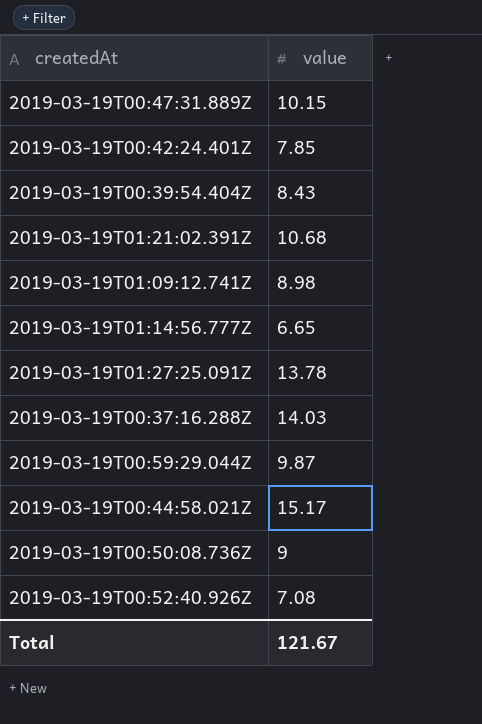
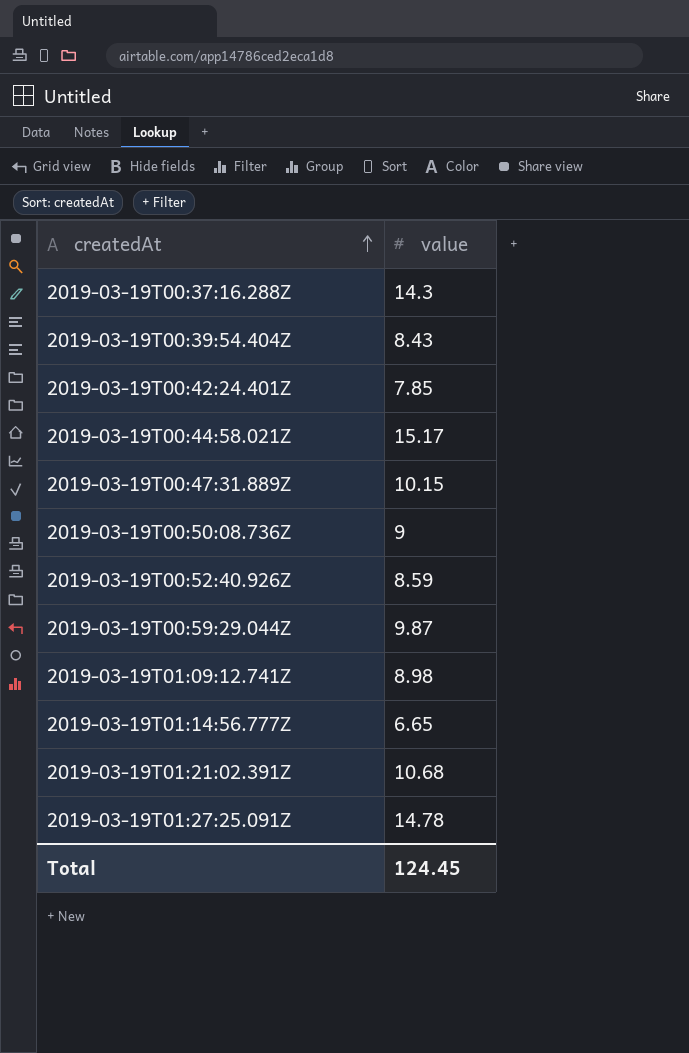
row order: none -> createdAt ascending
2019-03-19T00:37:16.288Z | value: 14.03 -> 14.3
2019-03-19T00:52:40.926Z | value: 7.08 -> 8.59
2019-03-19T01:27:25.091Z | value: 13.78 -> 14.78
Total | value: 121.67 -> 124.45

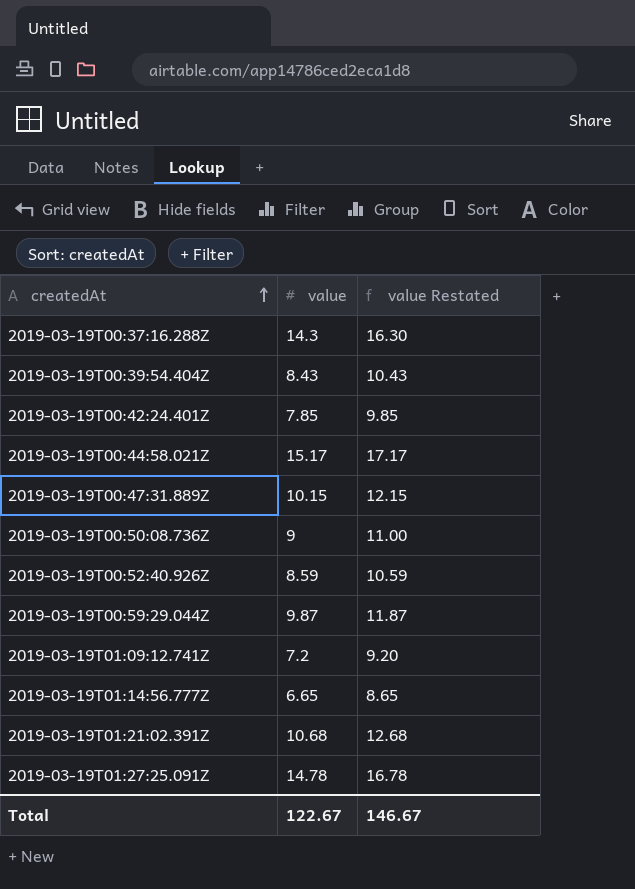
column value Restated | formula: none -> [value] + 2
2019-03-19T01:09:12.741Z | value: 8.98 -> 7.2
Total | value: 124.45 -> 122.67

